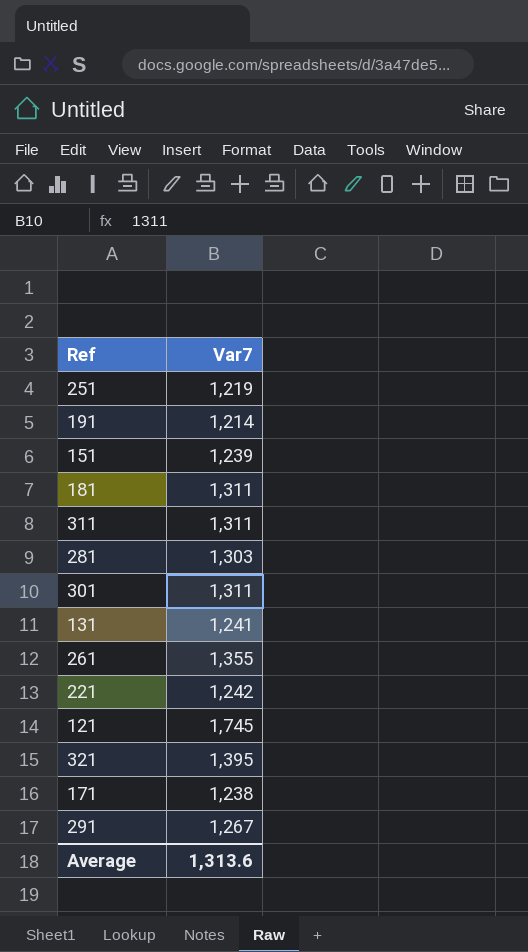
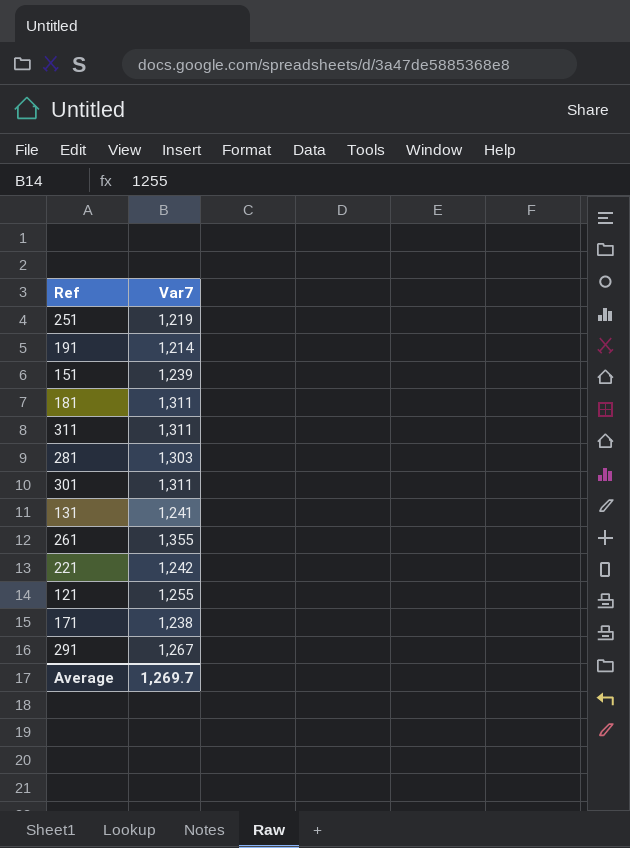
row 321: 1,395 -> none
121 | Var7: 1,745 -> 1,255
Average | Var7: 1,313.6 -> 1,269.7

